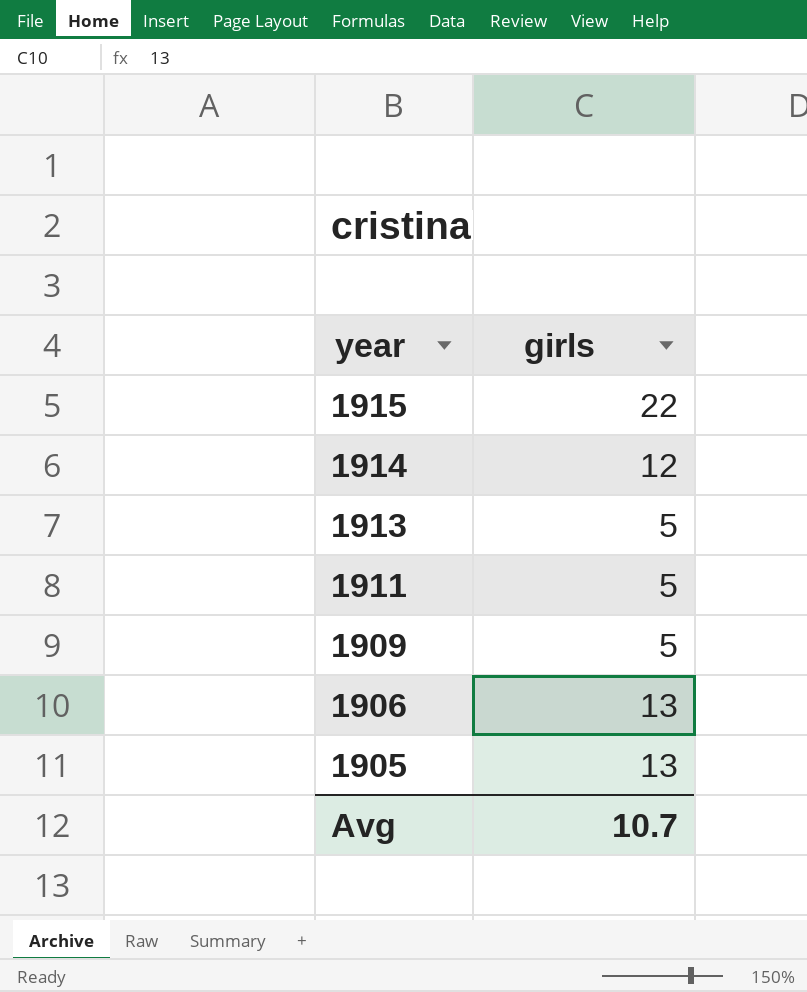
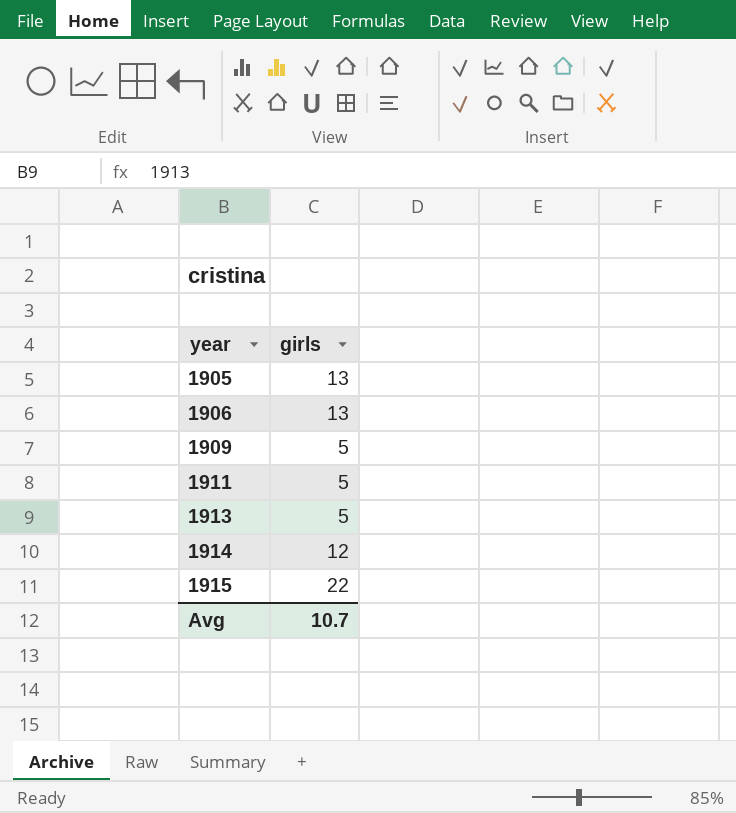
row order: year descending -> year ascending

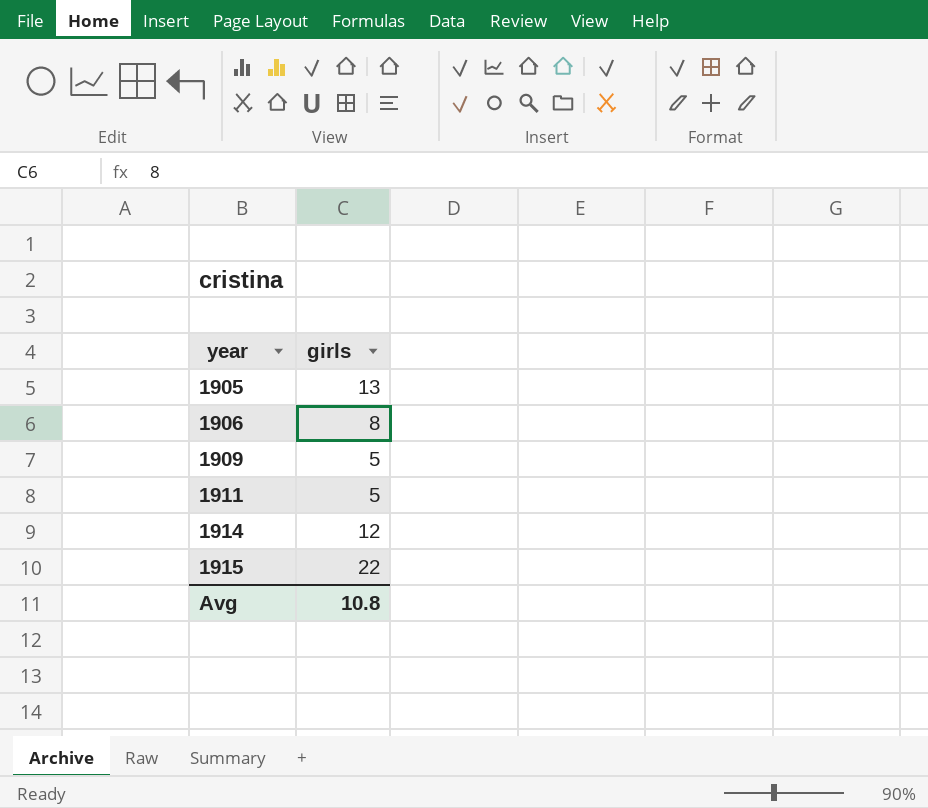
row 1913: 5 -> none
1906 | girls: 13 -> 8
Avg | girls: 10.7 -> 10.8

